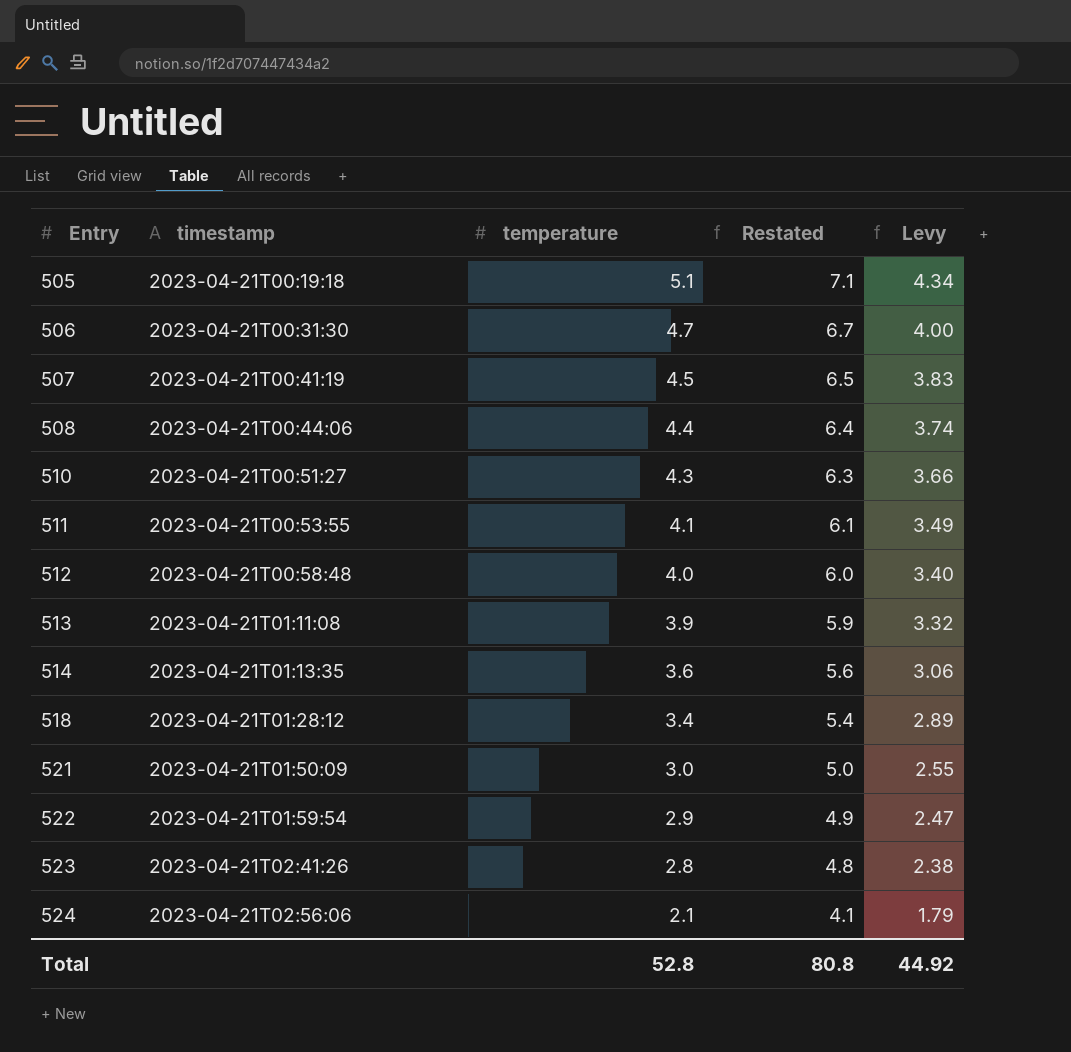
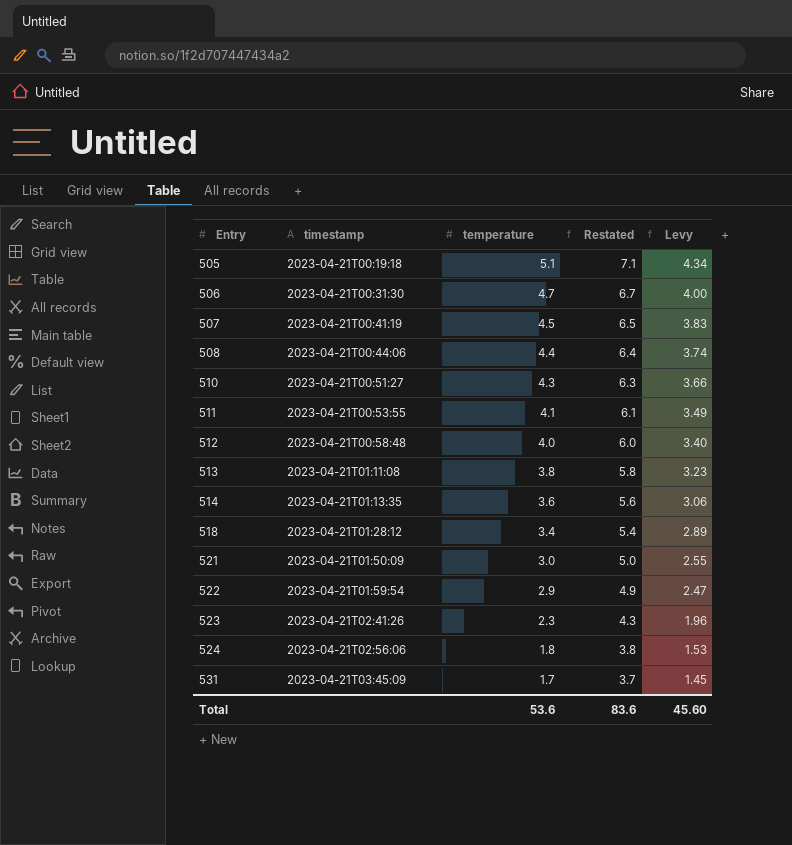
513 | temperature: 3.9 -> 3.8
513 | Restated: 5.9 -> 5.8
513 | Levy: 3.32 -> 3.23
523 | temperature: 2.8 -> 2.3
523 | Restated: 4.8 -> 4.3
523 | Levy: 2.38 -> 1.96
524 | temperature: 2.1 -> 1.8
524 | Restated: 4.1 -> 3.8
524 | Levy: 1.79 -> 1.53
row 531: none -> 2023-04-21T03:45:09 | 1.7 | 3.7 | 1.45
Total | temperature: 52.8 -> 53.6
Total | Restated: 80.8 -> 83.6
Total | Levy: 44.92 -> 45.60

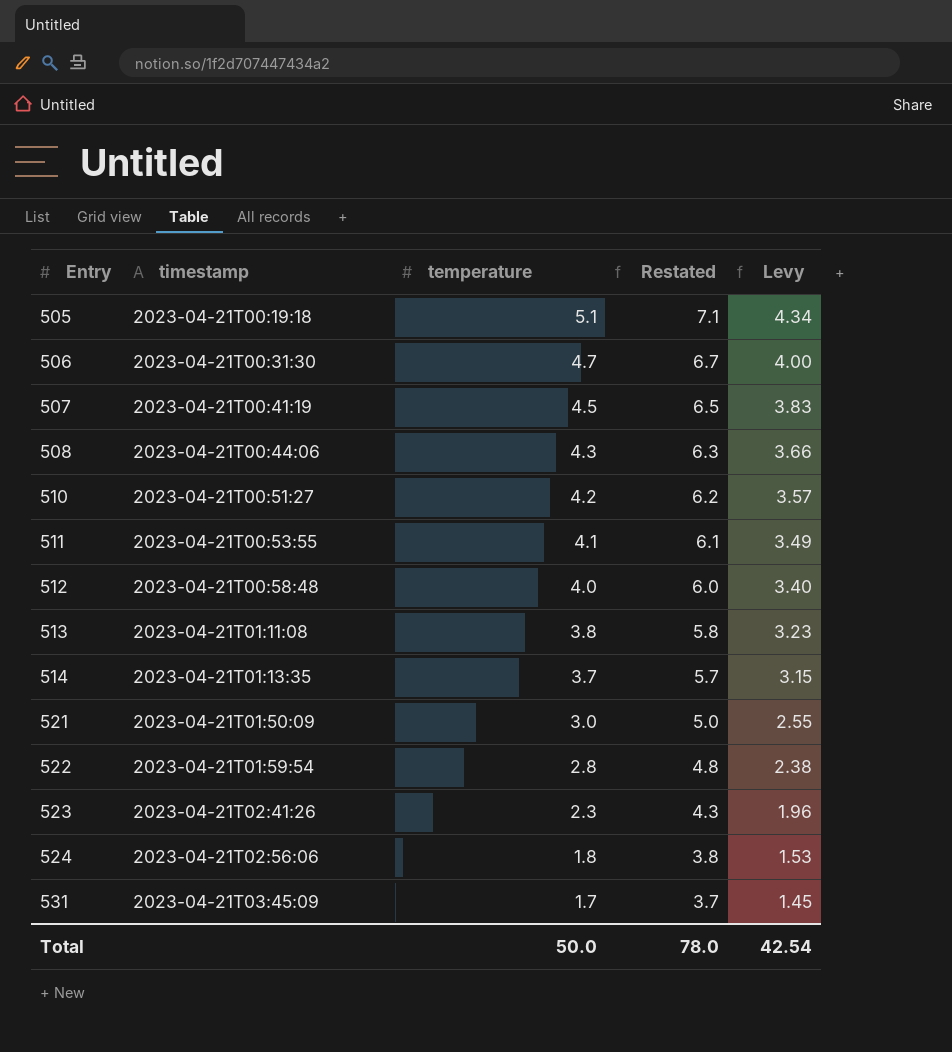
row 518: 2023-04-21T01:28:12 | 3.4 | 5.4 | 2.89 -> none
508 | temperature: 4.4 -> 4.3
508 | Restated: 6.4 -> 6.3
508 | Levy: 3.74 -> 3.66
510 | temperature: 4.3 -> 4.2
510 | Restated: 6.3 -> 6.2
510 | Levy: 3.66 -> 3.57
514 | temperature: 3.6 -> 3.7
514 | Restated: 5.6 -> 5.7
514 | Levy: 3.06 -> 3.15
522 | temperature: 2.9 -> 2.8
522 | Restated: 4.9 -> 4.8
522 | Levy: 2.47 -> 2.38
Total | temperature: 53.6 -> 50.0
Total | Restated: 83.6 -> 78.0
Total | Levy: 45.60 -> 42.54

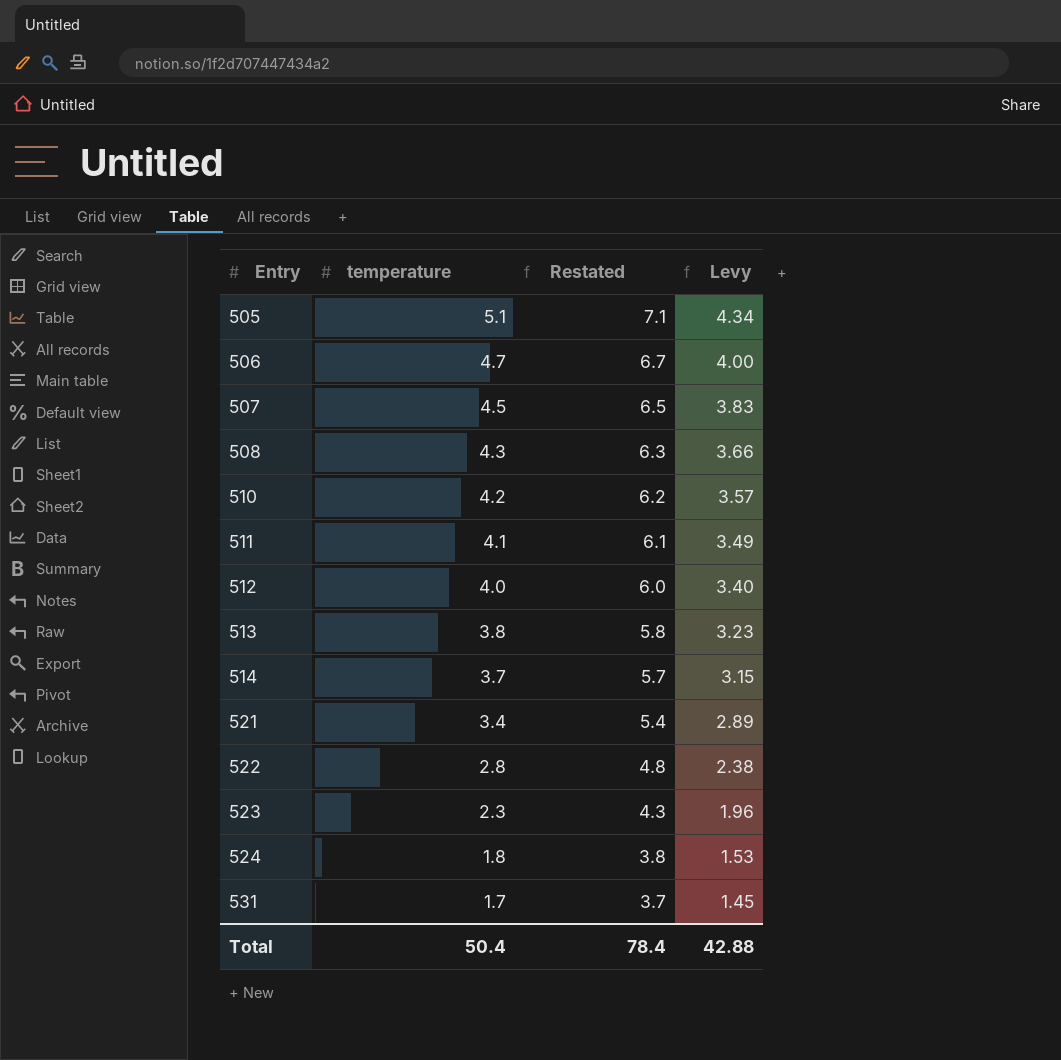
column timestamp | position: 2 -> none
521 | temperature: 3.0 -> 3.4
521 | Restated: 5.0 -> 5.4
521 | Levy: 2.55 -> 2.89
Total | temperature: 50.0 -> 50.4
Total | Restated: 78.0 -> 78.4
Total | Levy: 42.54 -> 42.88

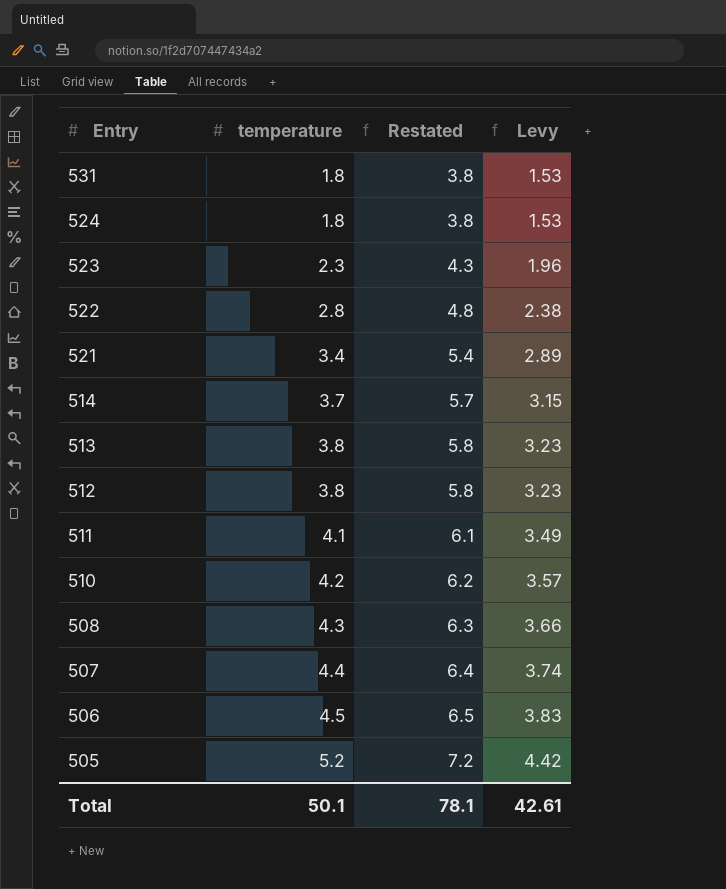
row order: Entry ascending -> Entry descending
531 | temperature: 1.7 -> 1.8
531 | Restated: 3.7 -> 3.8
531 | Levy: 1.45 -> 1.53
512 | temperature: 4.0 -> 3.8
512 | Restated: 6.0 -> 5.8
512 | Levy: 3.40 -> 3.23
507 | temperature: 4.5 -> 4.4
507 | Restated: 6.5 -> 6.4
507 | Levy: 3.83 -> 3.74
506 | temperature: 4.7 -> 4.5
506 | Restated: 6.7 -> 6.5
506 | Levy: 4.00 -> 3.83
505 | temperature: 5.1 -> 5.2
505 | Restated: 7.1 -> 7.2
505 | Levy: 4.34 -> 4.42
Total | temperature: 50.4 -> 50.1
Total | Restated: 78.4 -> 78.1
Total | Levy: 42.88 -> 42.61

